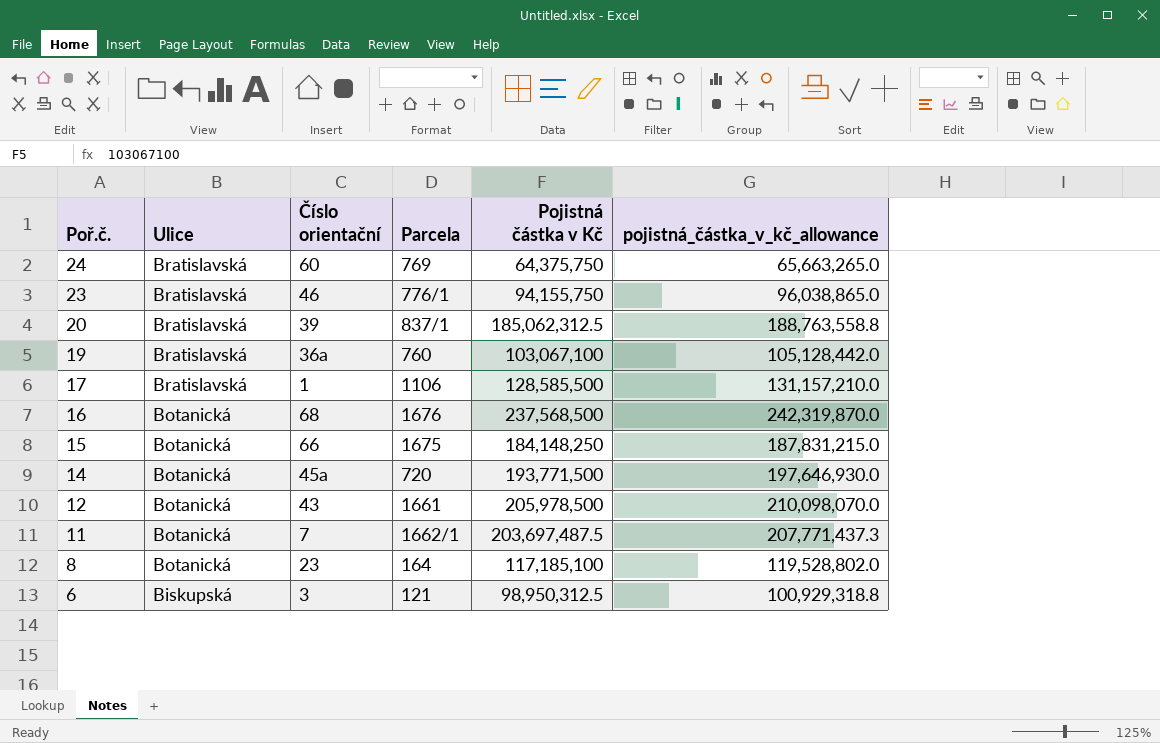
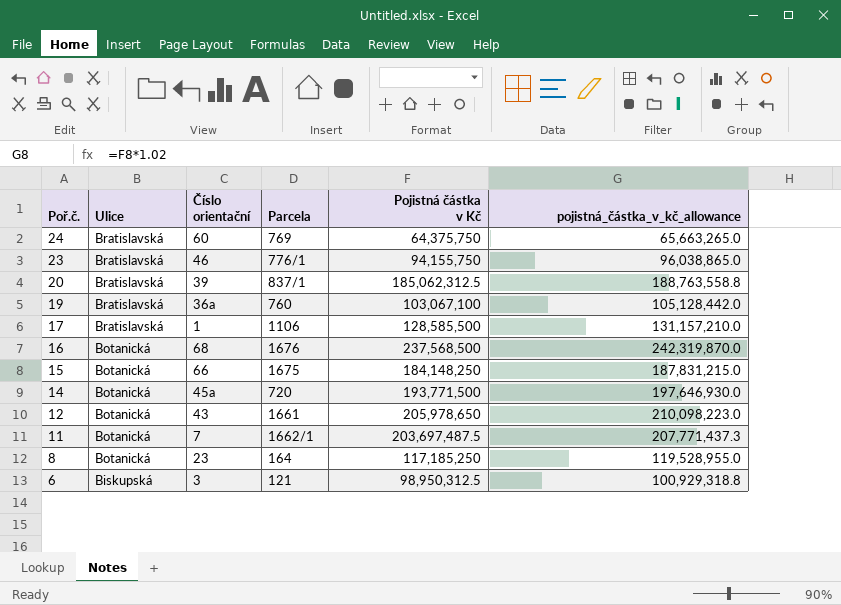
12 | Pojistná částka v Kč: 205,978,500 -> 205,978,650
12 | pojistná_částka_v_kč_allowance: 210,098,070.0 -> 210,098,223.0
8 | Pojistná částka v Kč: 117,185,100 -> 117,185,250
8 | pojistná_částka_v_kč_allowance: 119,528,802.0 -> 119,528,955.0

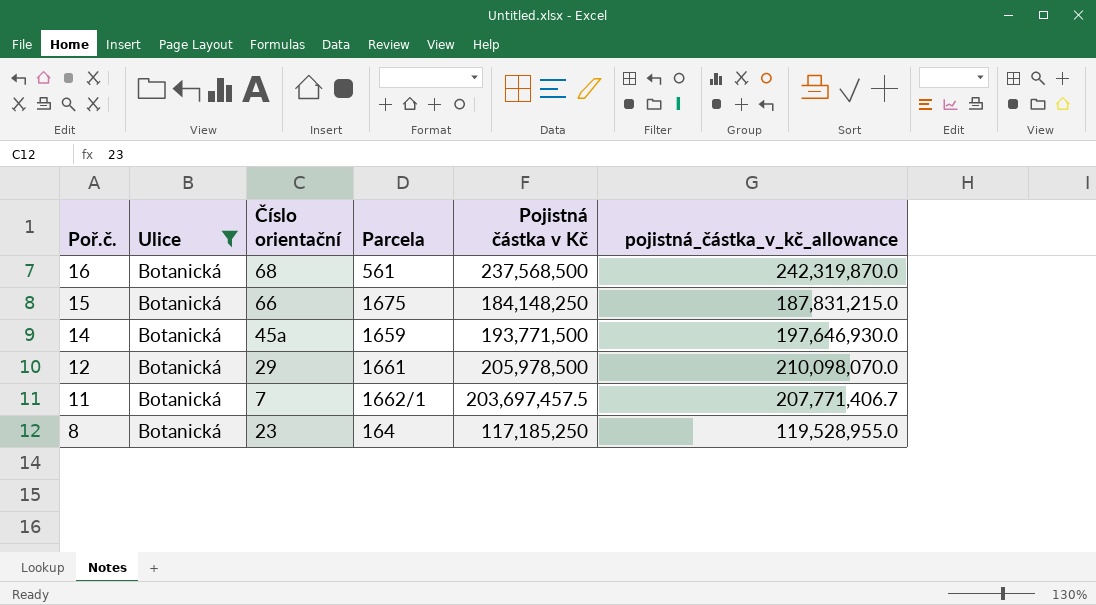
filter: none -> Ulice = Botanická
16 | Parcela: 1676 -> 561
14 | Parcela: 720 -> 1659
12 | Číslo orientační: 43 -> 29
12 | Pojistná částka v Kč: 205,978,650 -> 205,978,500
12 | pojistná_částka_v_kč_allowance: 210,098,223.0 -> 210,098,070.0
11 | Pojistná částka v Kč: 203,697,487.5 -> 203,697,457.5
11 | pojistná_částka_v_kč_allowance: 207,771,437.3 -> 207,771,406.7

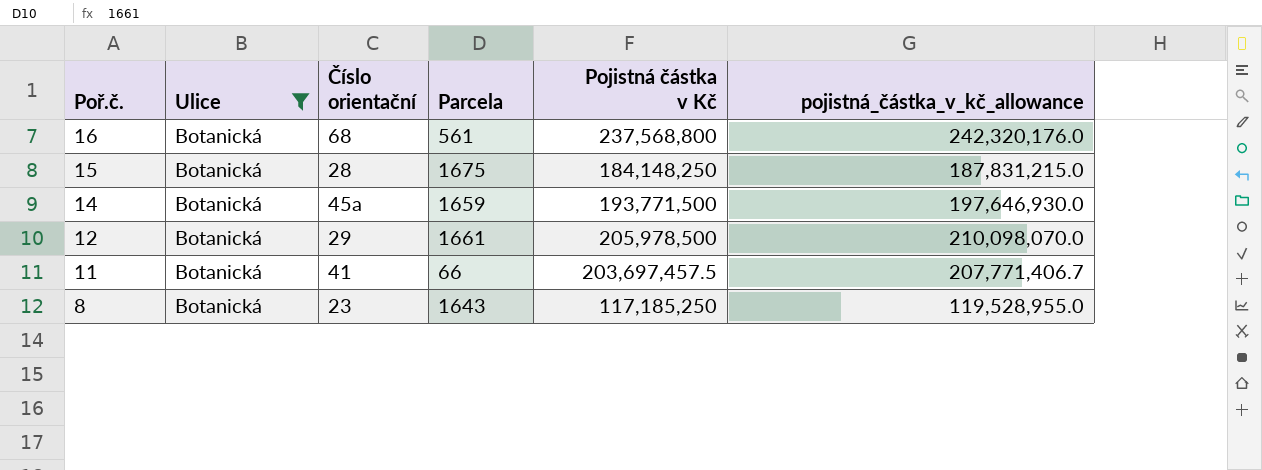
16 | Pojistná částka v Kč: 237,568,500 -> 237,568,800
16 | pojistná_částka_v_kč_allowance: 242,319,870.0 -> 242,320,176.0
15 | Číslo orientační: 66 -> 28
11 | Číslo orientační: 7 -> 41
11 | Parcela: 1662/1 -> 66
8 | Parcela: 164 -> 1643

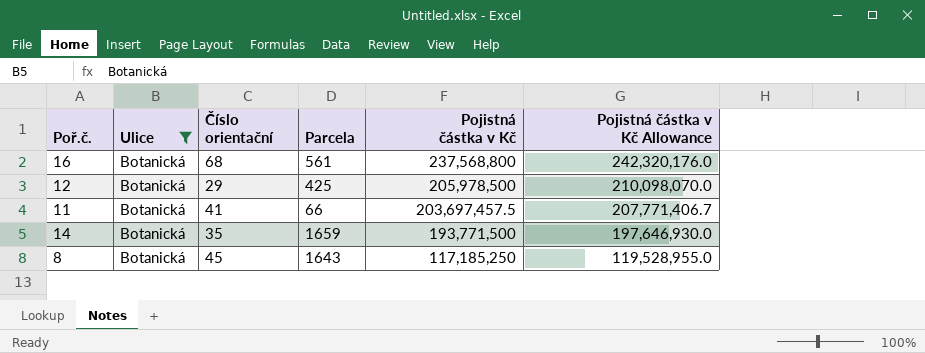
row order: Poř.č. descending -> Pojistná částka v Kč descending
column name: pojistná_částka_v_kč_allowance -> Pojistná částka v Kč Allowance
row 15: Botanická | 28 | 1675 | 184,148,250 | 187,831,215.0 -> none
12 | Parcela: 1661 -> 425
14 | Číslo orientační: 45a -> 35
8 | Číslo orientační: 23 -> 45

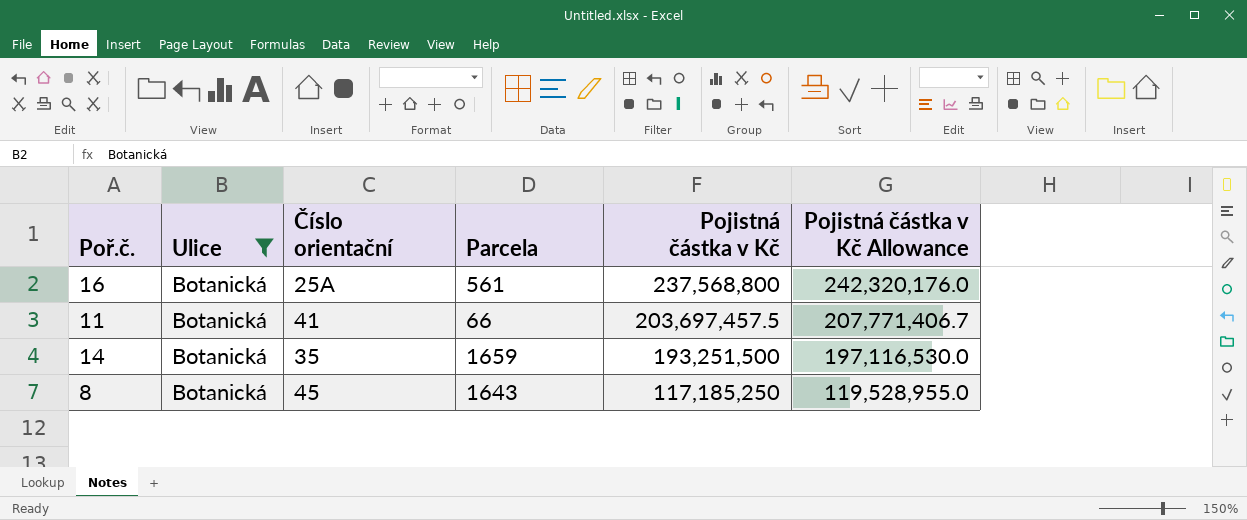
row 12: Botanická | 29 | 425 | 205,978,500 | 210,098,070.0 -> none
16 | Číslo orientační: 68 -> 25A
14 | Pojistná částka v Kč: 193,771,500 -> 193,251,500
14 | Pojistná částka v Kč Allowance: 197,646,930.0 -> 197,116,530.0

